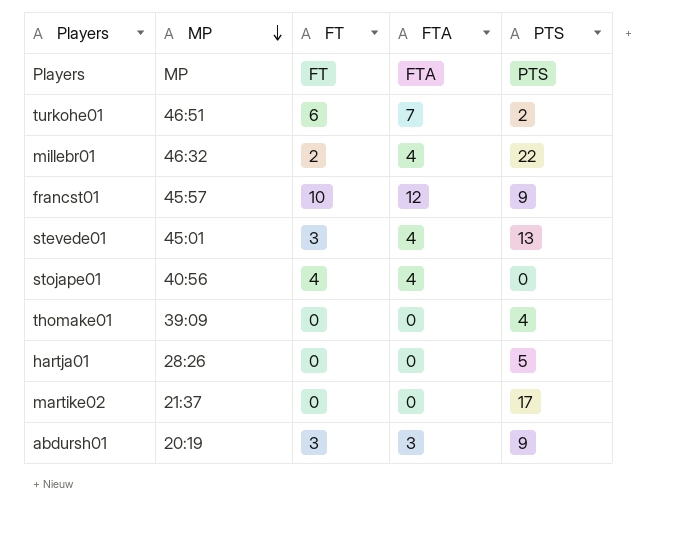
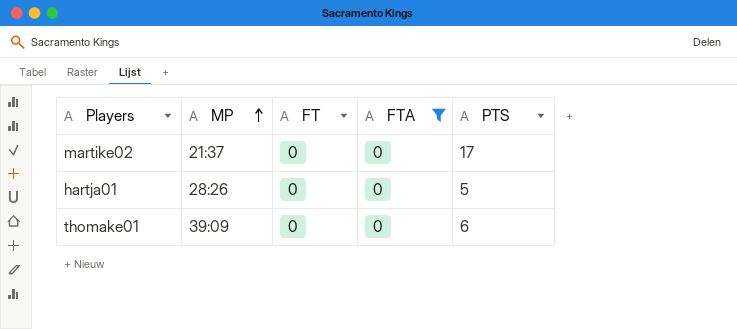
filter: none -> FTA = 0
row order: MP descending -> MP ascending
thomake01 | PTS: 4 -> 6

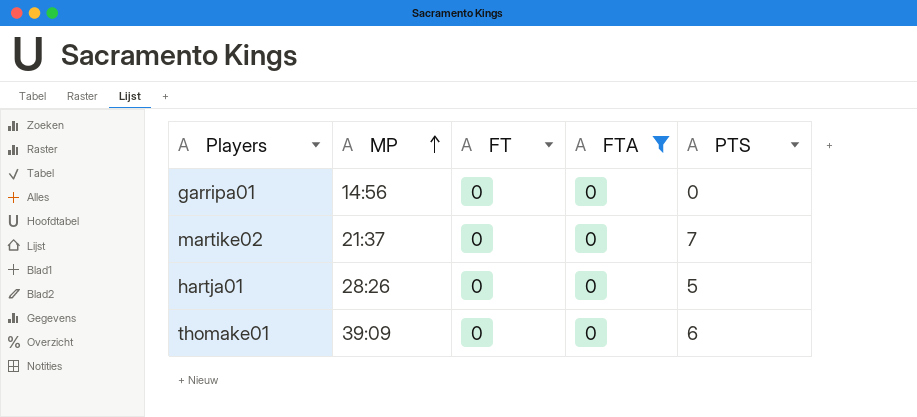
row garripa01: none -> 14:56 | 0 | 0 | 0
martike02 | PTS: 17 -> 7

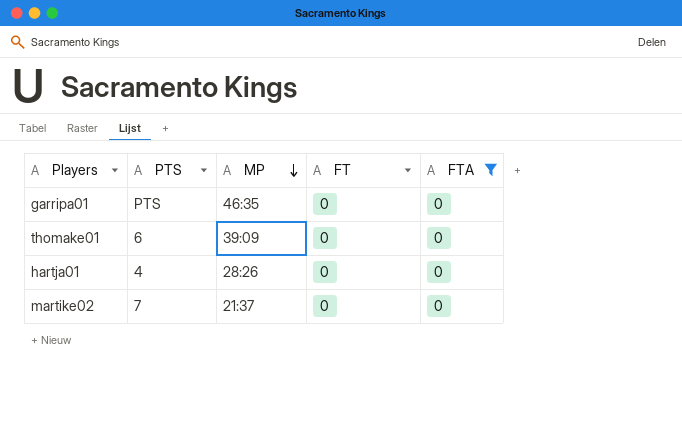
row order: MP ascending -> MP descending
column PTS | position: 5 -> 2
garripa01 | PTS: 0 -> PTS
garripa01 | MP: 14:56 -> 46:35
hartja01 | PTS: 5 -> 4

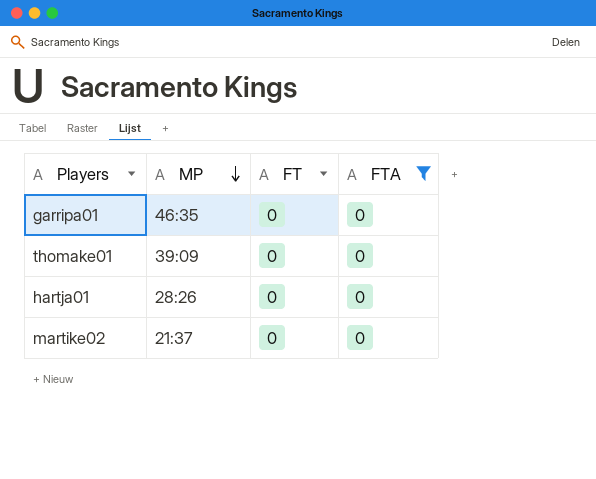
column PTS | position: 2 -> none

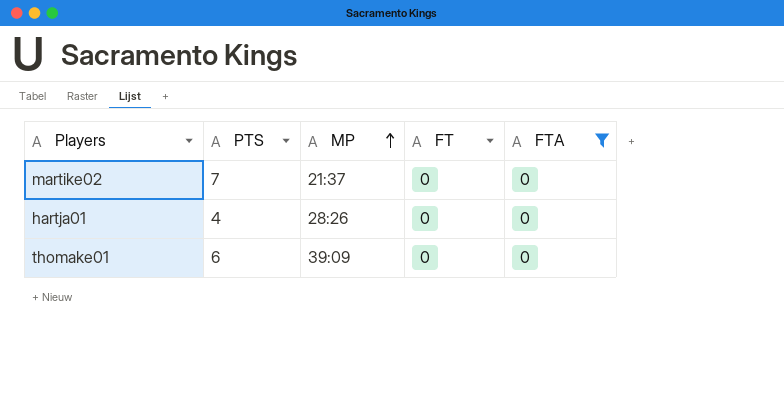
row order: MP descending -> MP ascending
column PTS | position: none -> 2
row garripa01: 46:35 | 0 | 0 -> none

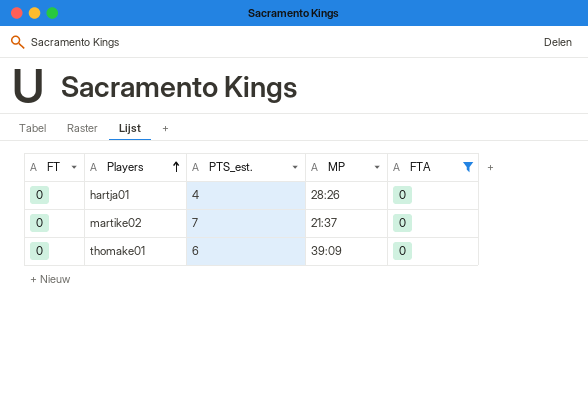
row order: MP ascending -> Players ascending
column FT | position: 4 -> 1
column name: PTS -> PTS_est.

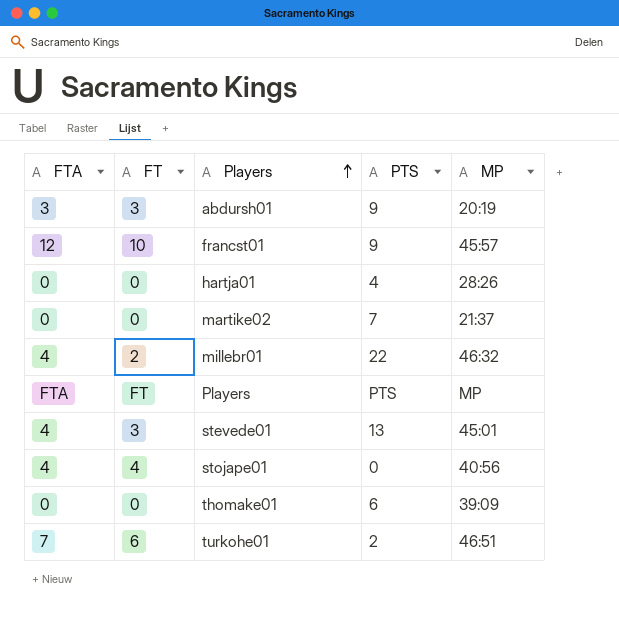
filter: FTA = 0 -> none
column FTA | position: 5 -> 1
column name: PTS_est. -> PTS

